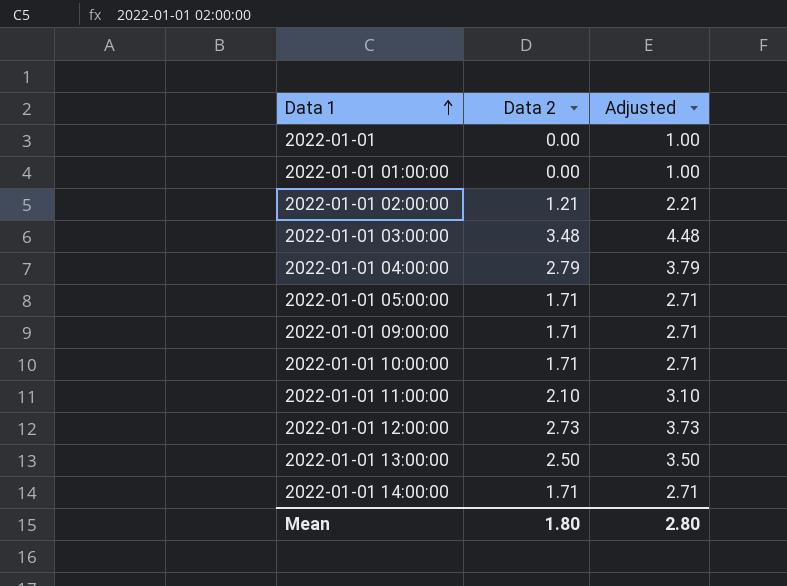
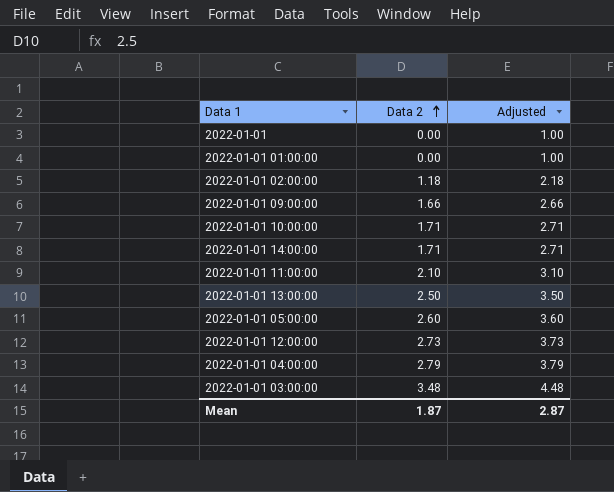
row order: Data 1 ascending -> Data 2 ascending
2022-01-01 02:00:00 | Data 2: 1.21 -> 1.18
2022-01-01 02:00:00 | Adjusted: 2.21 -> 2.18
2022-01-01 09:00:00 | Data 2: 1.71 -> 1.66
2022-01-01 09:00:00 | Adjusted: 2.71 -> 2.66
2022-01-01 05:00:00 | Data 2: 1.71 -> 2.60
2022-01-01 05:00:00 | Adjusted: 2.71 -> 3.60
Mean | Data 2: 1.80 -> 1.87
Mean | Adjusted: 2.80 -> 2.87

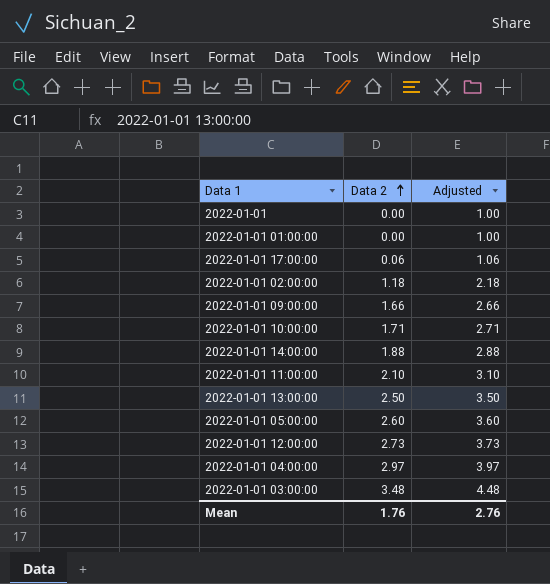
row 2022-01-01 17:00:00: none -> 0.06 | 1.06
2022-01-01 14:00:00 | Data 2: 1.71 -> 1.88
2022-01-01 14:00:00 | Adjusted: 2.71 -> 2.88
2022-01-01 04:00:00 | Data 2: 2.79 -> 2.97
2022-01-01 04:00:00 | Adjusted: 3.79 -> 3.97
Mean | Data 2: 1.87 -> 1.76
Mean | Adjusted: 2.87 -> 2.76

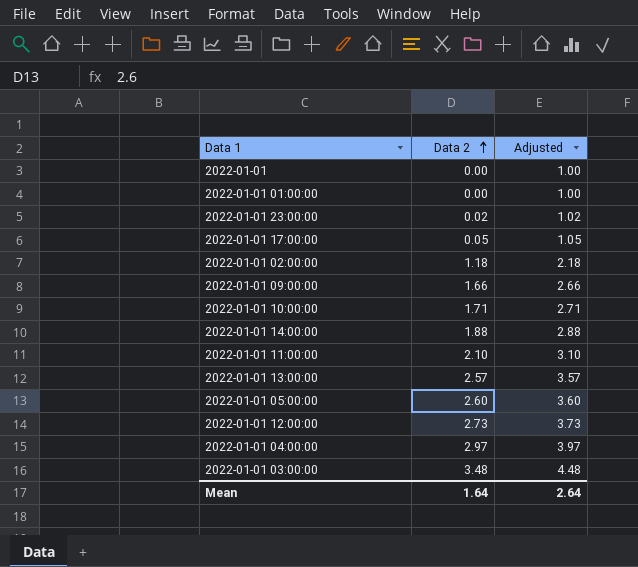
row 2022-01-01 23:00:00: none -> 0.02 | 1.02
2022-01-01 17:00:00 | Data 2: 0.06 -> 0.05
2022-01-01 17:00:00 | Adjusted: 1.06 -> 1.05
2022-01-01 13:00:00 | Data 2: 2.50 -> 2.57
2022-01-01 13:00:00 | Adjusted: 3.50 -> 3.57
Mean | Data 2: 1.76 -> 1.64
Mean | Adjusted: 2.76 -> 2.64

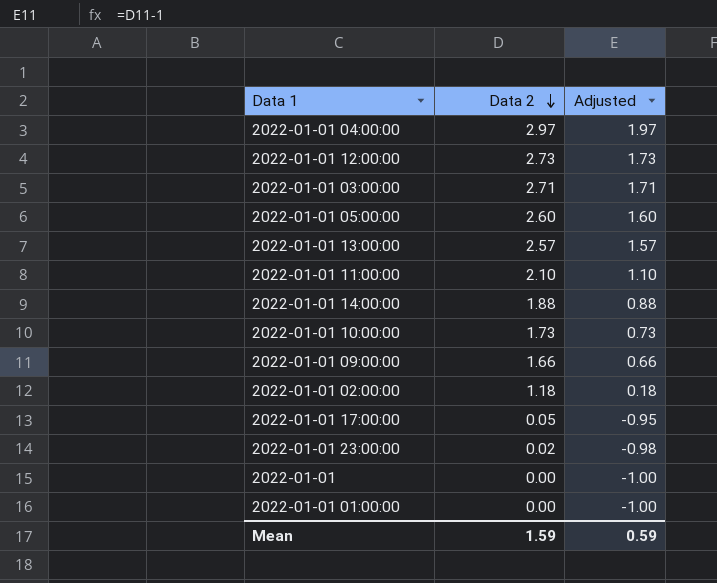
row order: Data 2 ascending -> Data 2 descending
column Adjusted | formula: [Data 2] + 1 -> [Data 2] - 1
2022-01-01 03:00:00 | Data 2: 3.48 -> 2.71
2022-01-01 10:00:00 | Data 2: 1.71 -> 1.73
Mean | Data 2: 1.64 -> 1.59
Mean | Adjusted: 2.64 -> 0.59

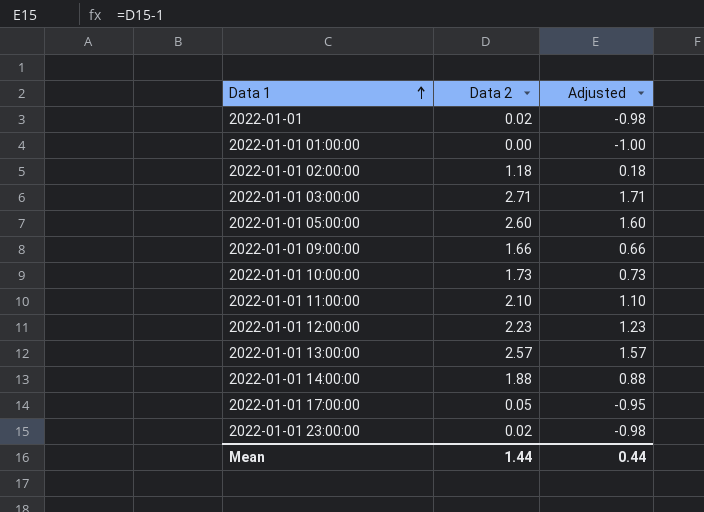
row order: Data 2 descending -> Data 1 ascending
row 2022-01-01 04:00:00: 2.97 | 1.97 -> none
2022-01-01 | Data 2: 0.00 -> 0.02
2022-01-01 | Adjusted: -1.00 -> -0.98
2022-01-01 12:00:00 | Data 2: 2.73 -> 2.23
2022-01-01 12:00:00 | Adjusted: 1.73 -> 1.23
Mean | Data 2: 1.59 -> 1.44
Mean | Adjusted: 0.59 -> 0.44

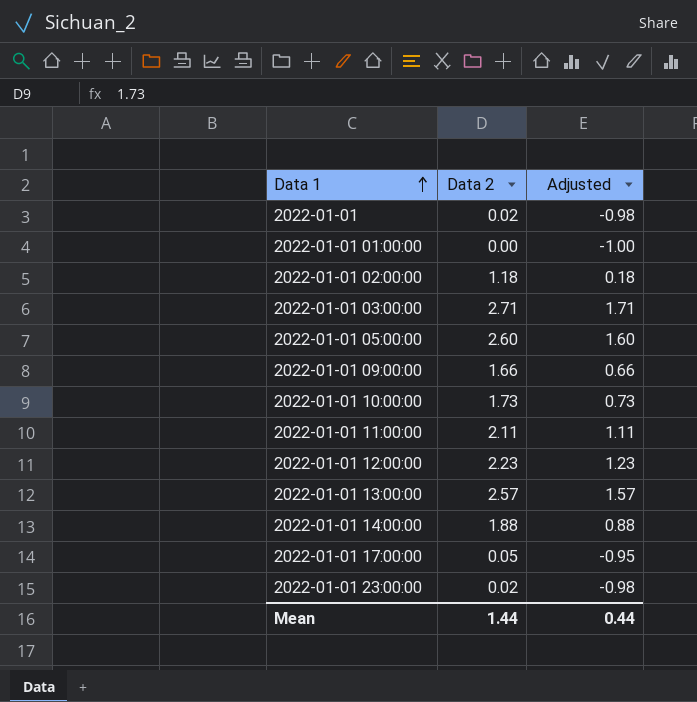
2022-01-01 11:00:00 | Data 2: 2.10 -> 2.11
2022-01-01 11:00:00 | Adjusted: 1.10 -> 1.11

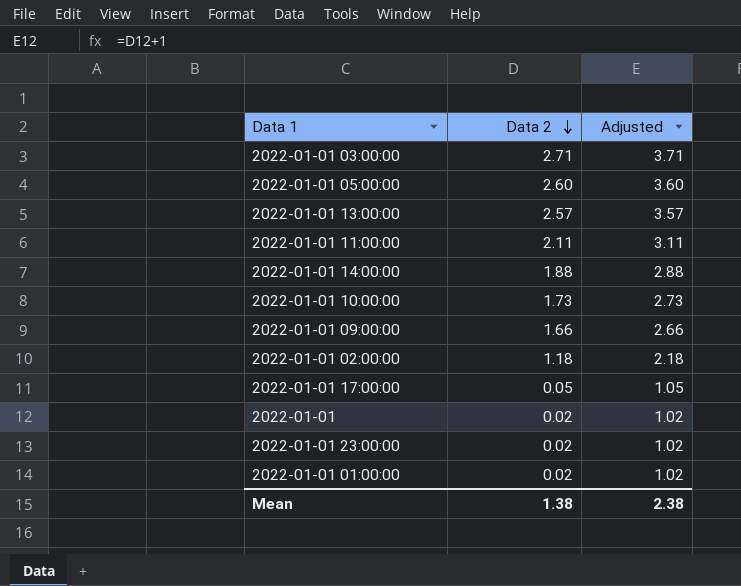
row order: Data 1 ascending -> Data 2 descending
column Adjusted | formula: [Data 2] - 1 -> [Data 2] + 1
row 2022-01-01 12:00:00: 2.23 | 1.23 -> none
2022-01-01 01:00:00 | Data 2: 0.00 -> 0.02
Mean | Data 2: 1.44 -> 1.38
Mean | Adjusted: 0.44 -> 2.38

